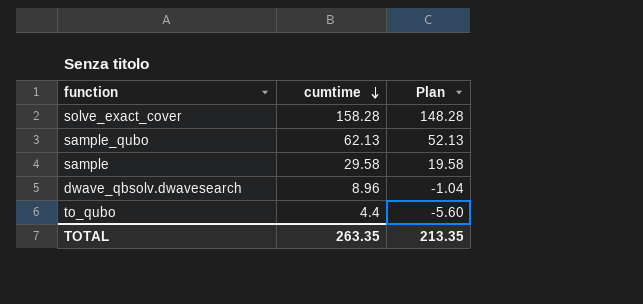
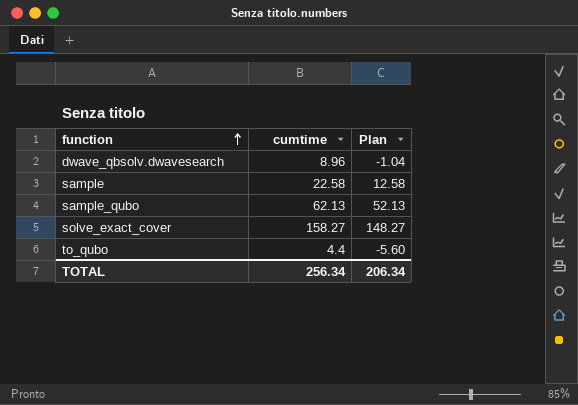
row order: cumtime descending -> function ascending
sample | cumtime: 29.58 -> 22.58
sample | Plan: 19.58 -> 12.58
solve_exact_cover | cumtime: 158.28 -> 158.27
solve_exact_cover | Plan: 148.28 -> 148.27
TOTAL | cumtime: 263.35 -> 256.34
TOTAL | Plan: 213.35 -> 206.34

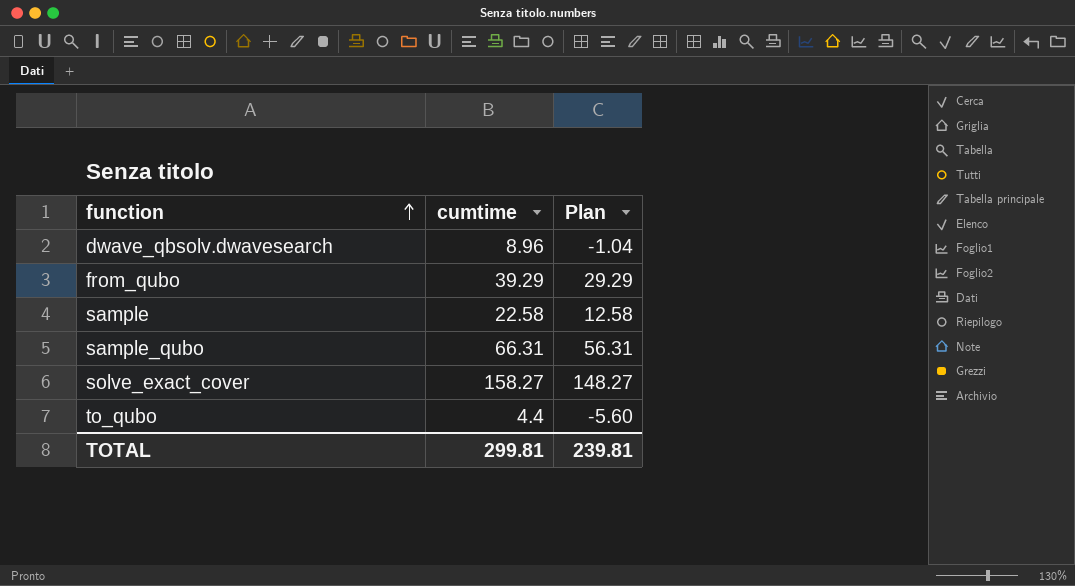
row from_qubo: none -> 39.29 | 29.29
sample_qubo | cumtime: 62.13 -> 66.31
sample_qubo | Plan: 52.13 -> 56.31
TOTAL | cumtime: 256.34 -> 299.81
TOTAL | Plan: 206.34 -> 239.81

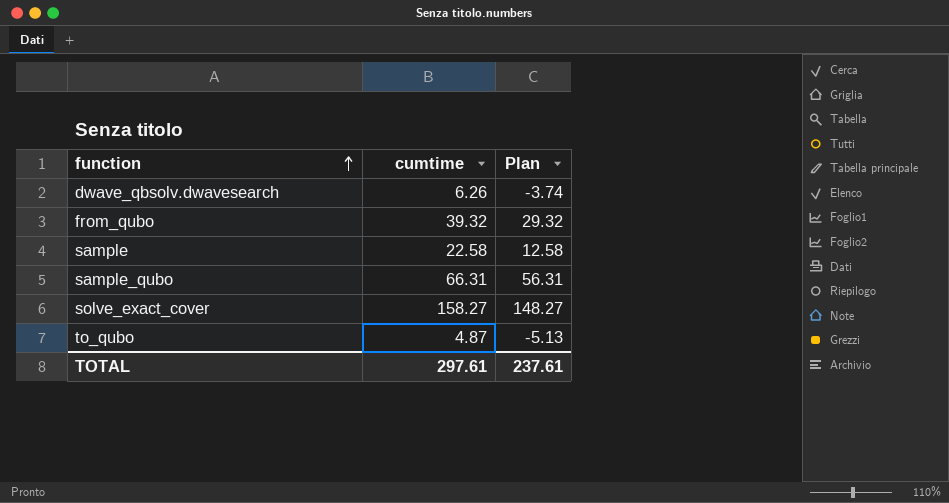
dwave_qbsolv.dwavesearch | cumtime: 8.96 -> 6.26
dwave_qbsolv.dwavesearch | Plan: -1.04 -> -3.74
from_qubo | cumtime: 39.29 -> 39.32
from_qubo | Plan: 29.29 -> 29.32
to_qubo | cumtime: 4.4 -> 4.87
to_qubo | Plan: -5.60 -> -5.13
TOTAL | cumtime: 299.81 -> 297.61
TOTAL | Plan: 239.81 -> 237.61

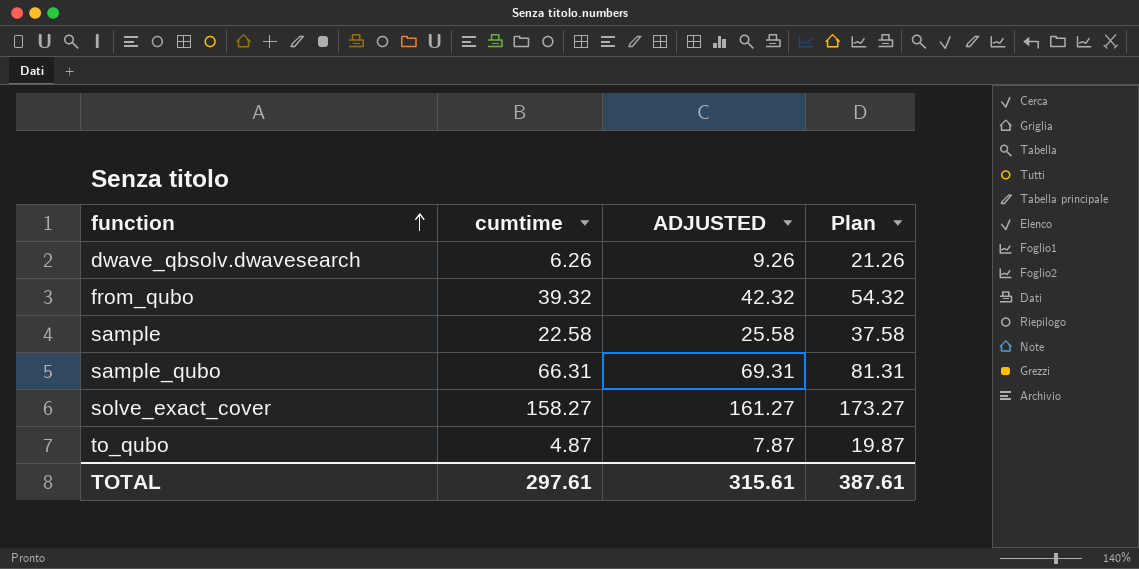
column ADJUSTED | formula: none -> [cumtime] + 3
column Plan | formula: [cumtime] - 10 -> [cumtime] + 15
TOTAL | Plan: 237.61 -> 387.61

